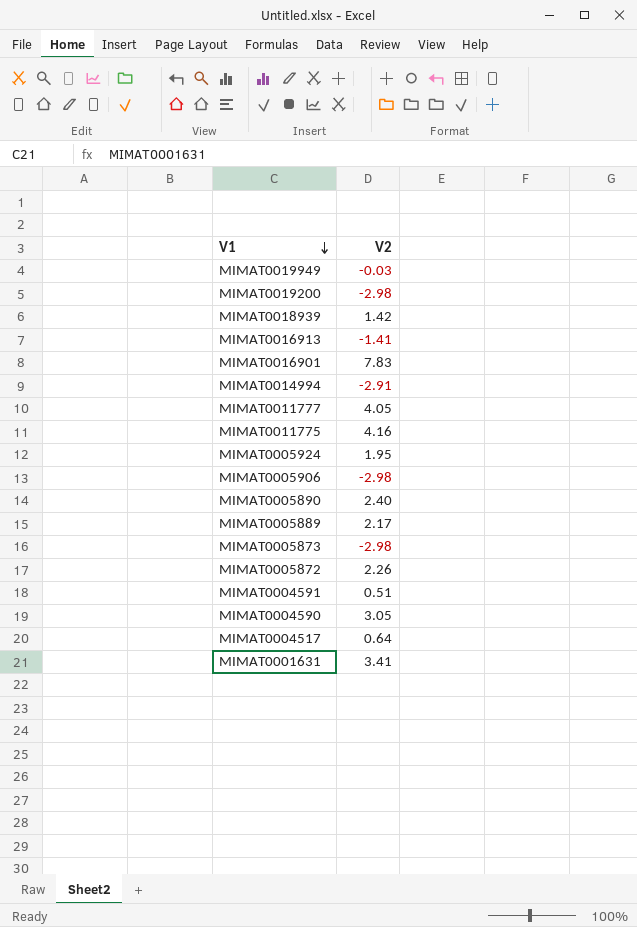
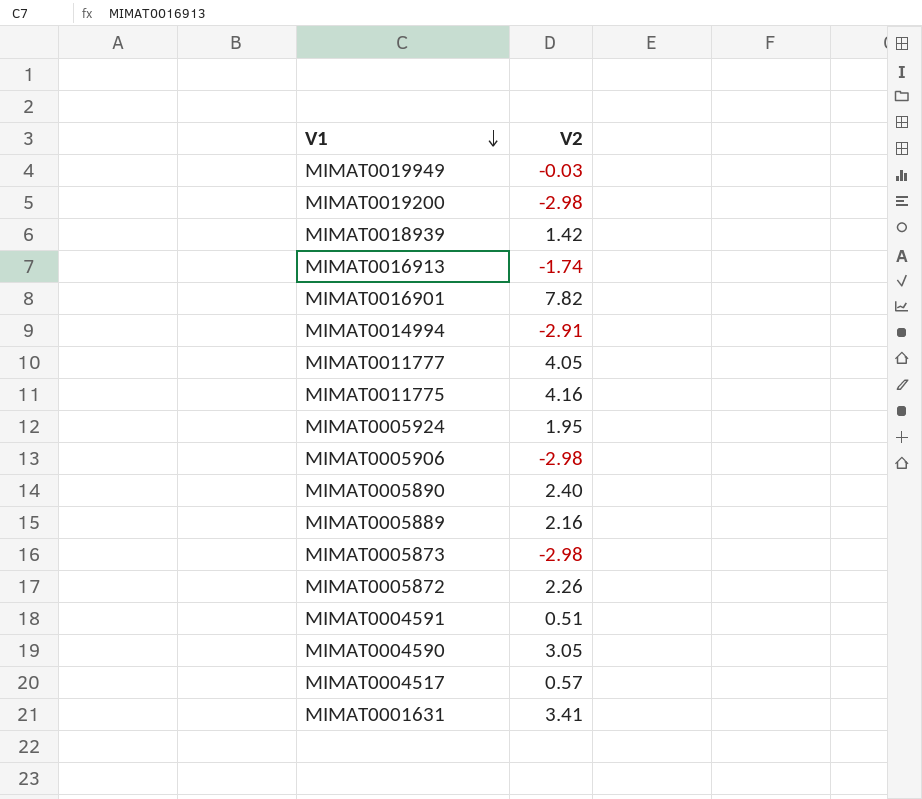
MIMAT0016913 | V2: -1.41 -> -1.74
MIMAT0016901 | V2: 7.83 -> 7.82
MIMAT0005889 | V2: 2.17 -> 2.16
MIMAT0004517 | V2: 0.64 -> 0.57

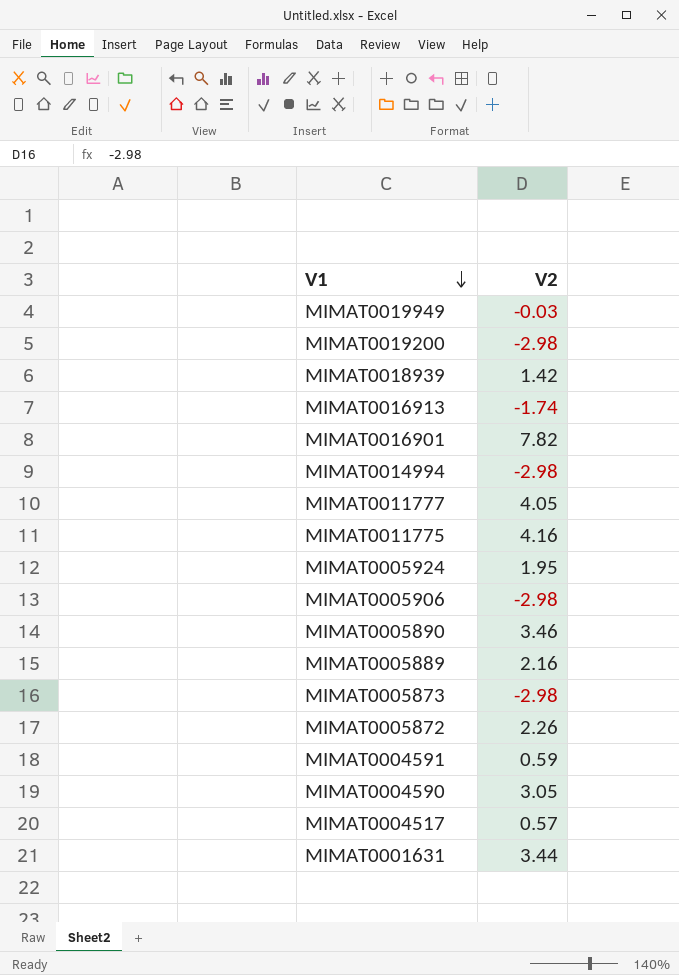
MIMAT0014994 | V2: -2.91 -> -2.98
MIMAT0005890 | V2: 2.40 -> 3.46
MIMAT0004591 | V2: 0.51 -> 0.59
MIMAT0001631 | V2: 3.41 -> 3.44

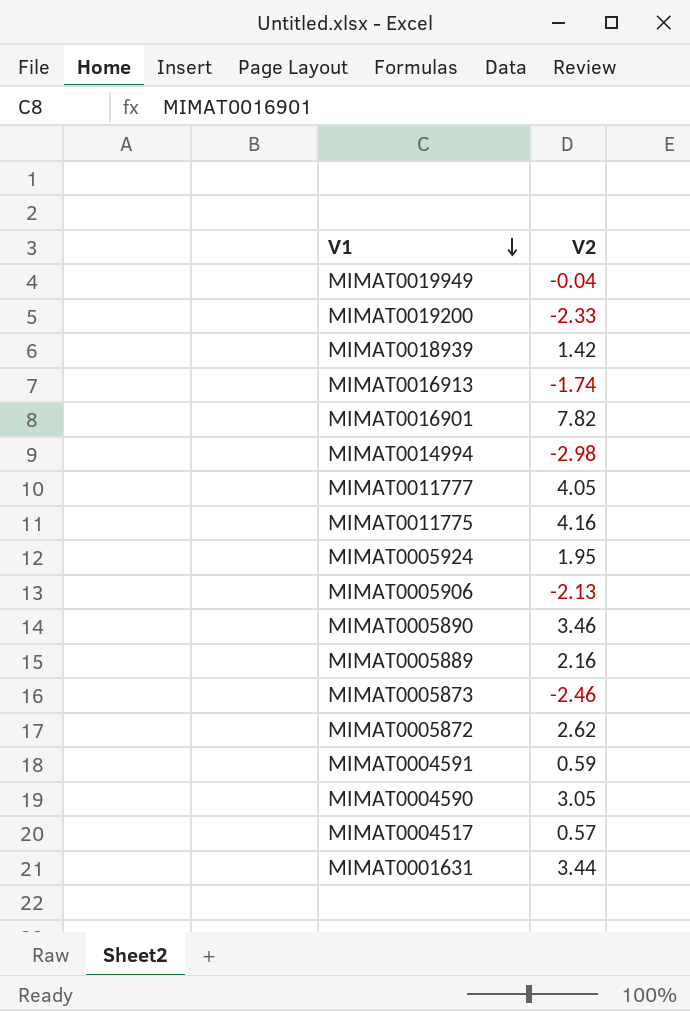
MIMAT0019949 | V2: -0.03 -> -0.04
MIMAT0019200 | V2: -2.98 -> -2.33
MIMAT0005906 | V2: -2.98 -> -2.13
MIMAT0005873 | V2: -2.98 -> -2.46
MIMAT0005872 | V2: 2.26 -> 2.62

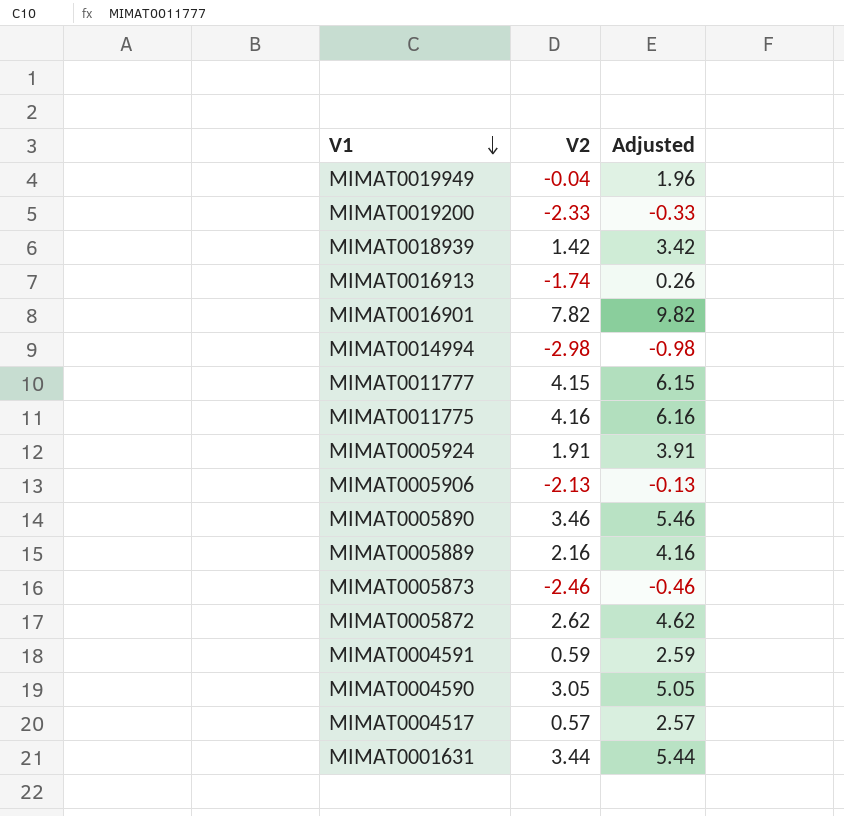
column Adjusted | formula: none -> [V2] + 2
MIMAT0011777 | V2: 4.05 -> 4.15
MIMAT0005924 | V2: 1.95 -> 1.91

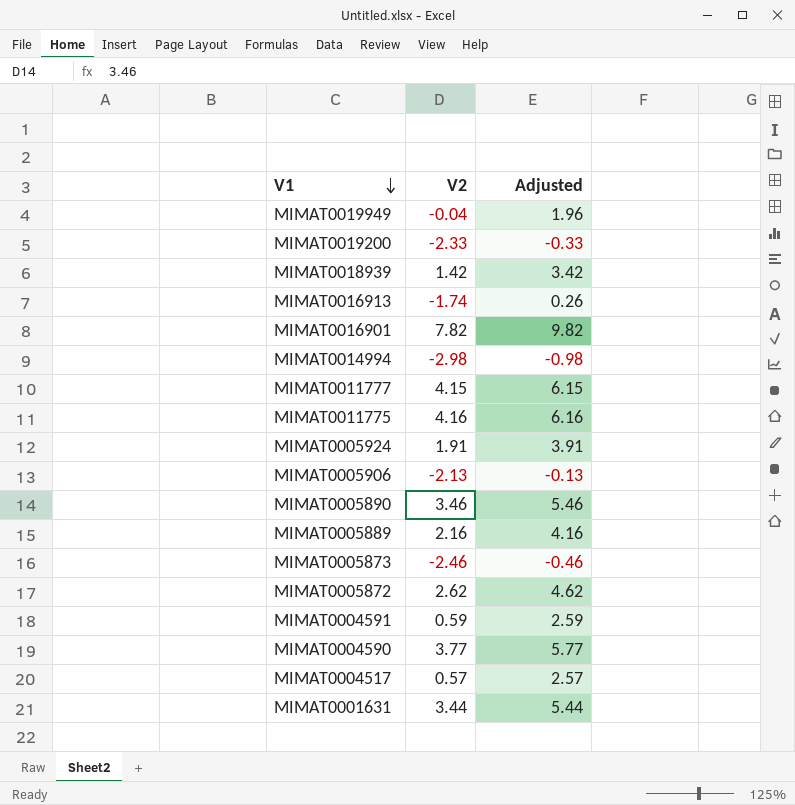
MIMAT0004590 | V2: 3.05 -> 3.77
MIMAT0004590 | Adjusted: 5.05 -> 5.77

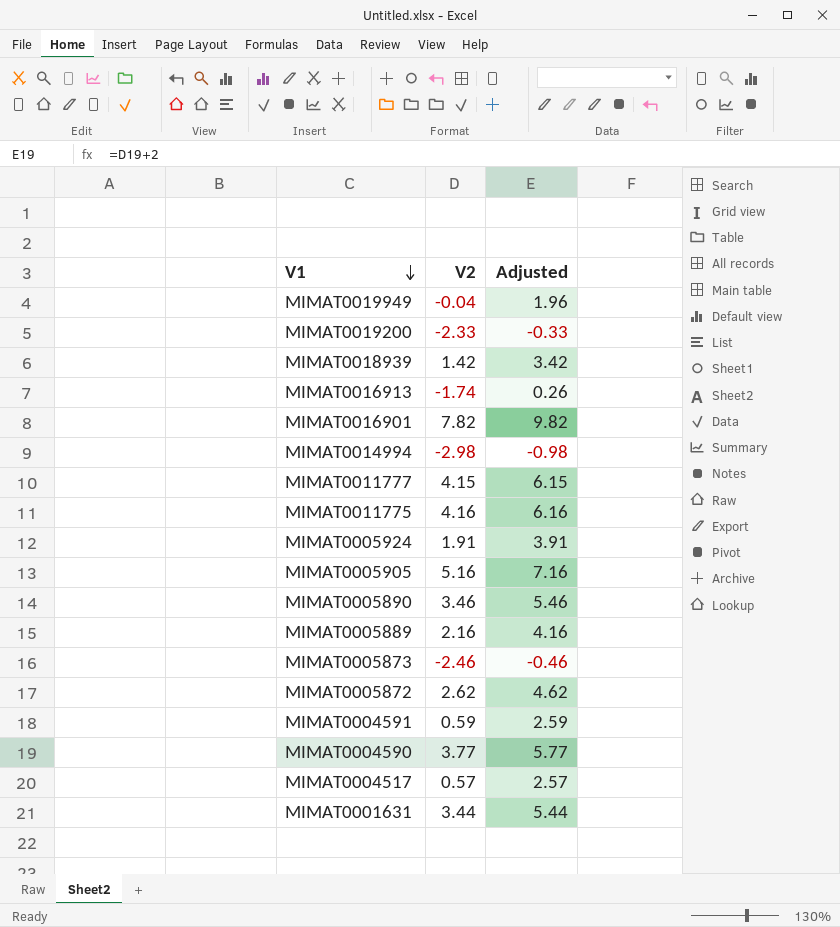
row MIMAT0005906: -2.13 | -0.13 -> none
row MIMAT0005905: none -> 5.16 | 7.16

